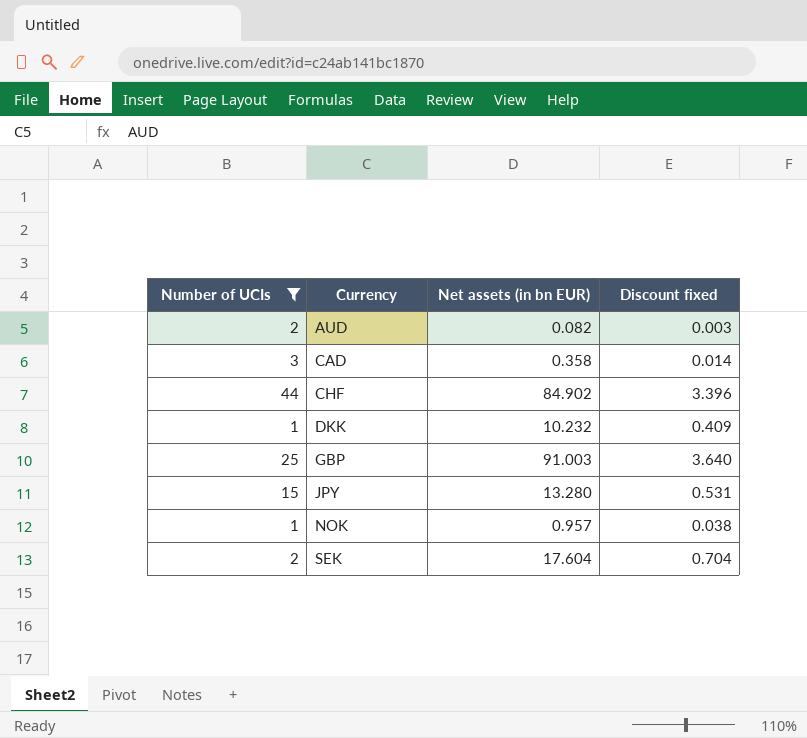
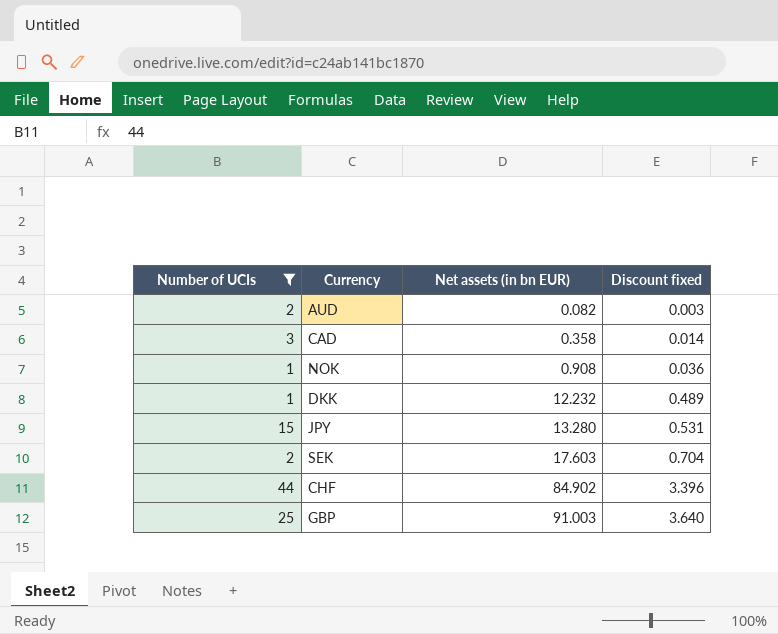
row order: Currency ascending -> Net assets (in bn EUR) ascending
NOK | Net assets (in bn EUR): 0.957 -> 0.908
NOK | Discount fixed: 0.038 -> 0.036
DKK | Net assets (in bn EUR): 10.232 -> 12.232
DKK | Discount fixed: 0.409 -> 0.489
SEK | Net assets (in bn EUR): 17.604 -> 17.603

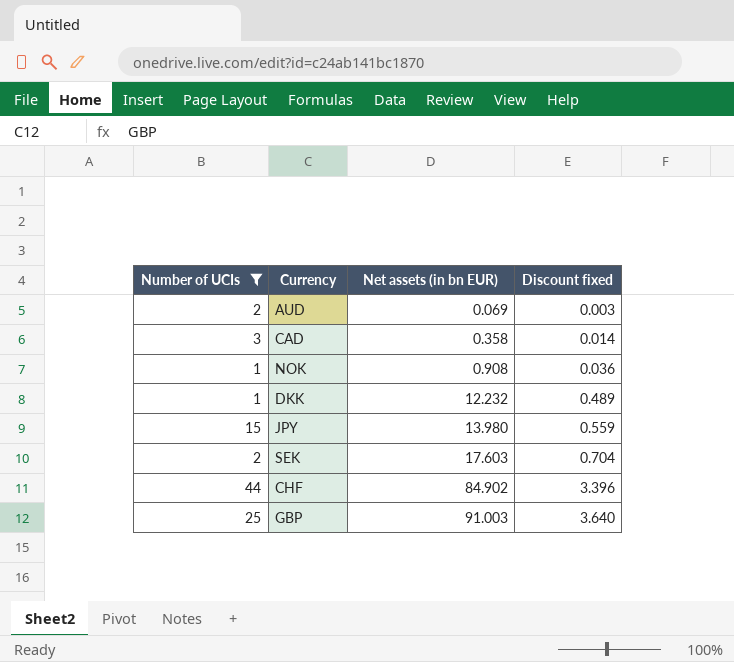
AUD | Net assets (in bn EUR): 0.082 -> 0.069
JPY | Net assets (in bn EUR): 13.280 -> 13.980
JPY | Discount fixed: 0.531 -> 0.559

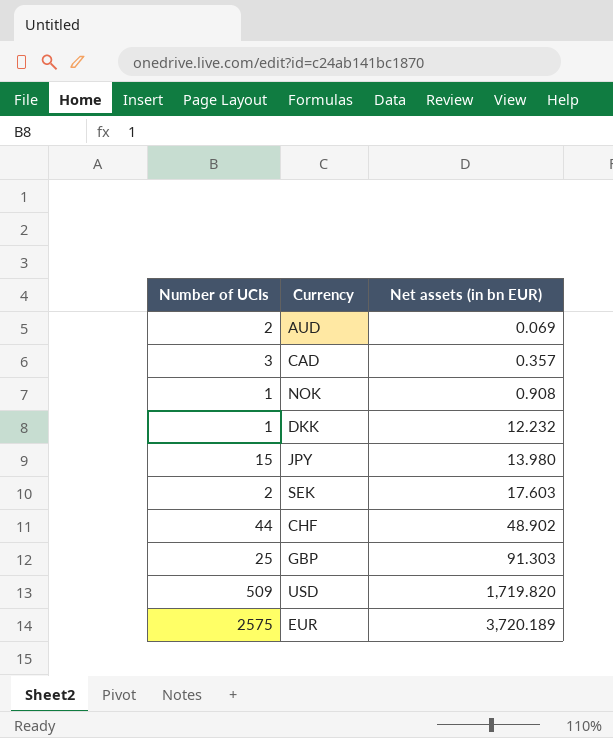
filter: Number of UCIs <= 44 -> none
column Discount fixed | formula: [Net assets (in bn EUR)] * 0.04 -> none
CAD | Net assets (in bn EUR): 0.358 -> 0.357
CHF | Net assets (in bn EUR): 84.902 -> 48.902
GBP | Net assets (in bn EUR): 91.003 -> 91.303

